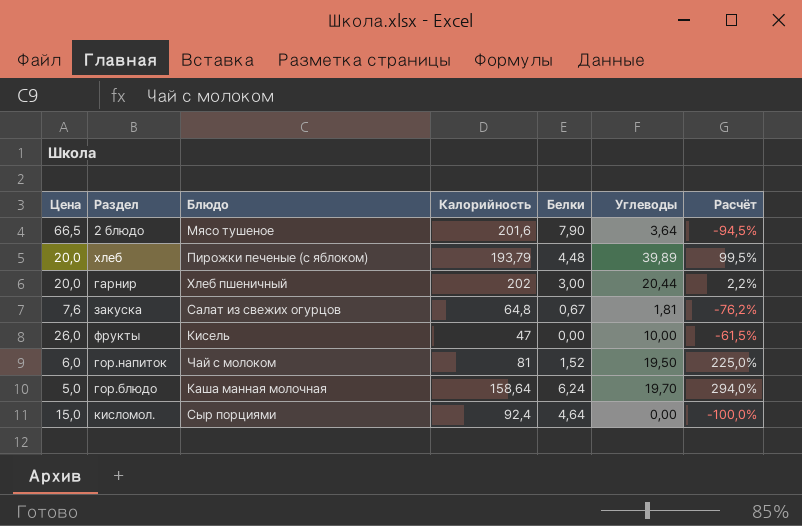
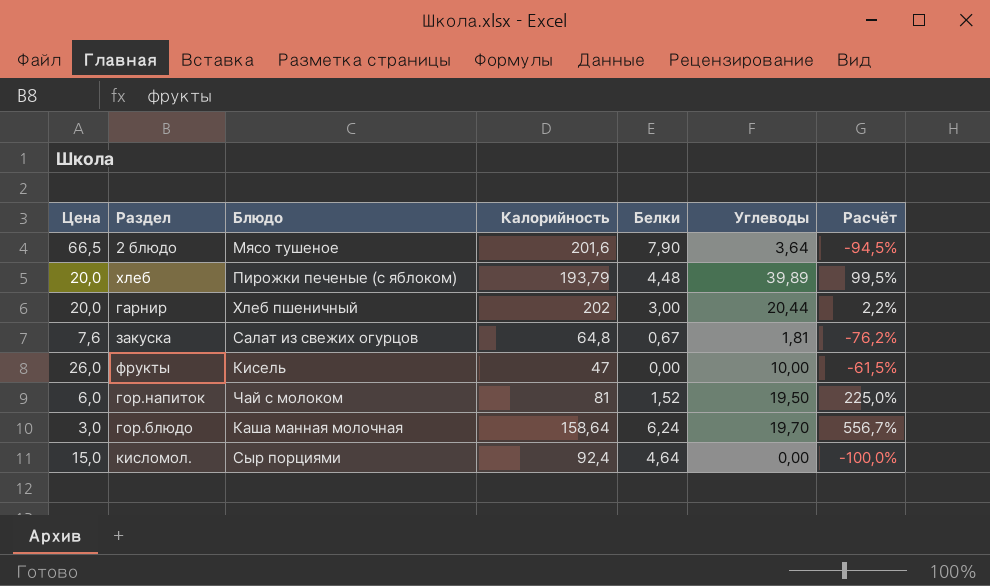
гор.блюдо | Цена: 5,0 -> 3,0
гор.блюдо | Расчёт: 294,0% -> 556,7%

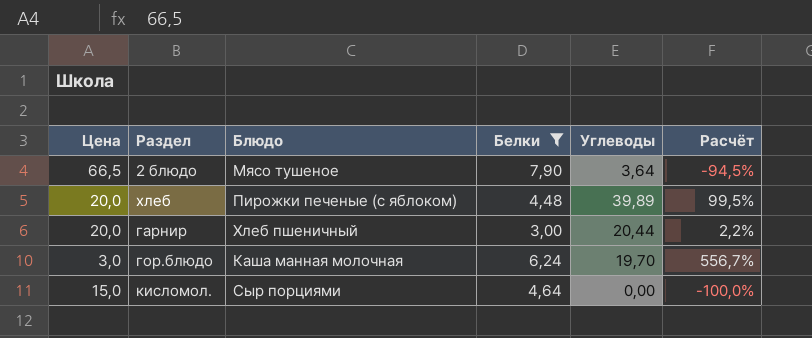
filter: none -> Белки >= 3,00
column Калорийность | position: 4 -> none

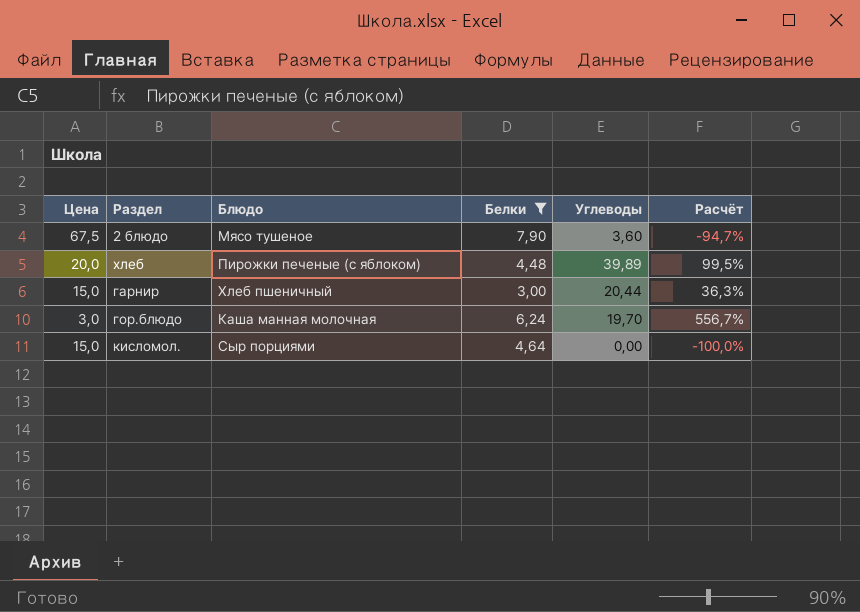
2 блюдо | Цена: 66,5 -> 67,5
2 блюдо | Углеводы: 3,64 -> 3,60
2 блюдо | Расчёт: -94,5% -> -94,7%
гарнир | Цена: 20,0 -> 15,0
гарнир | Расчёт: 2,2% -> 36,3%

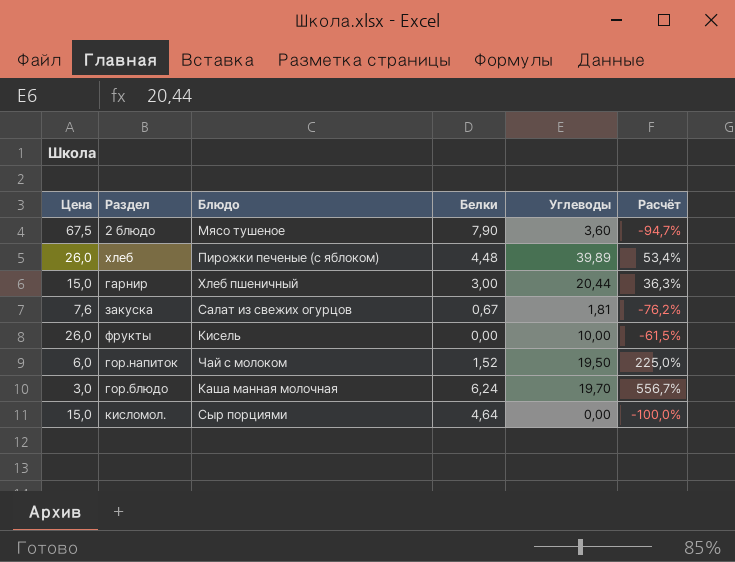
filter: Белки >= 3,00 -> none
хлеб | Цена: 20,0 -> 26,0
хлеб | Расчёт: 99,5% -> 53,4%

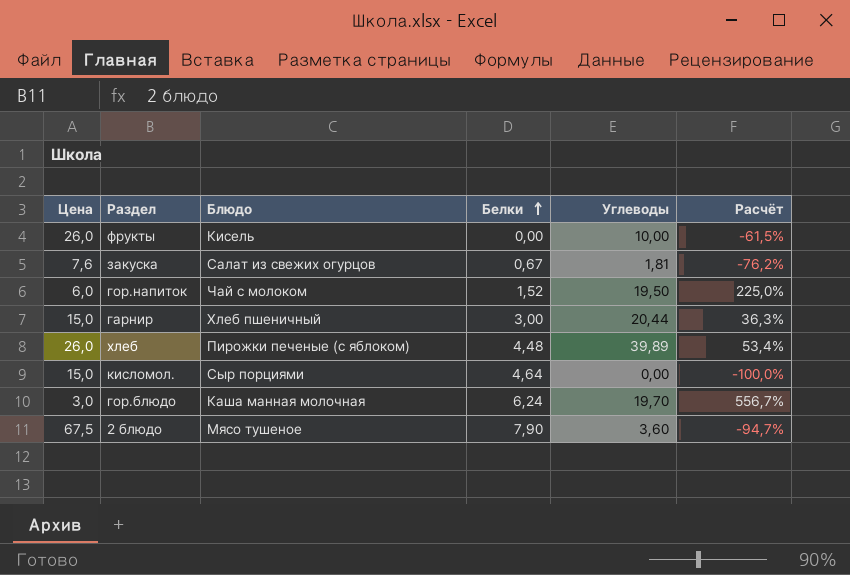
row order: none -> Белки ascending

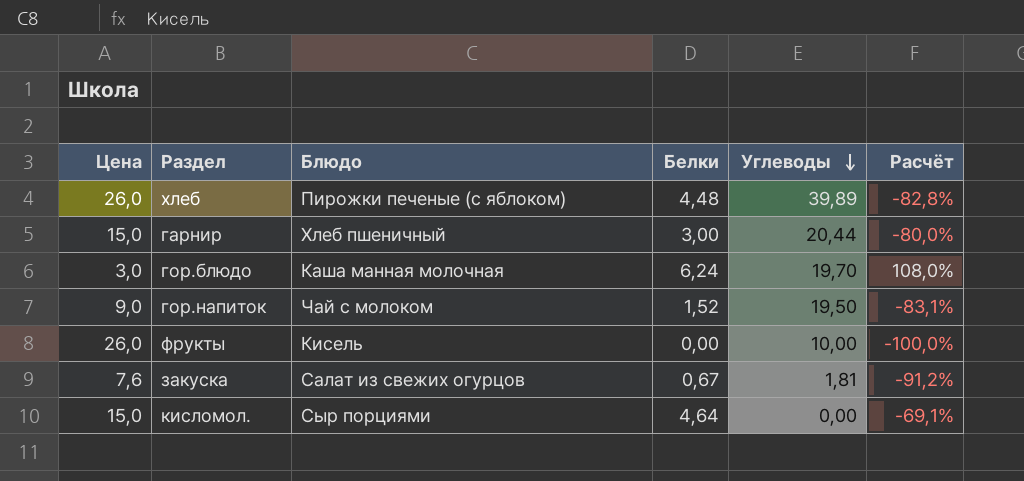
row order: Белки ascending -> Углеводы descending
column Расчёт | formula: ([Углеводы] - [Цена]) / [Цена] -> ([Белки] - [Цена]) / [Цена]
row 2 блюдо: 67,5 | Мясо тушеное | 7,90 | 3,60 | -94,7% -> none
гор.напиток | Цена: 6,0 -> 9,0

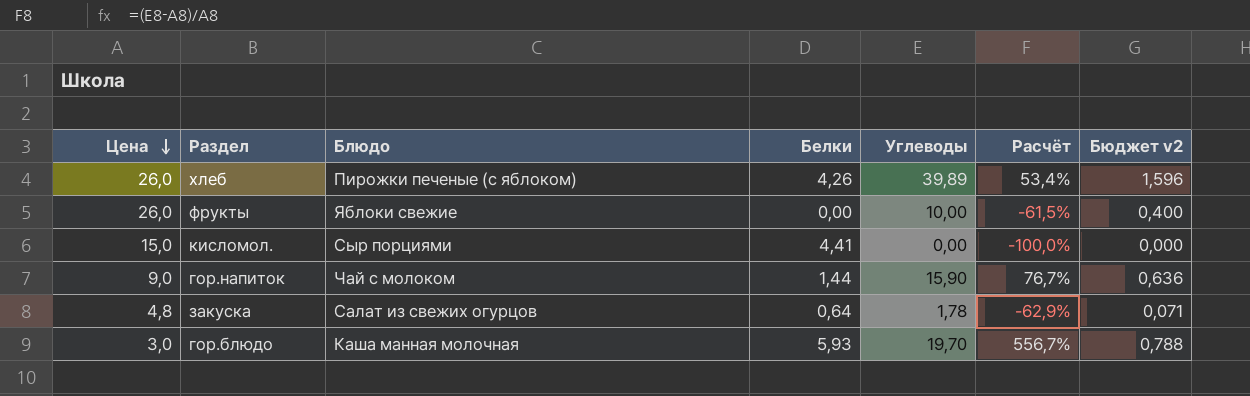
row order: Углеводы descending -> Цена descending
column Расчёт | formula: ([Белки] - [Цена]) / [Цена] -> ([Углеводы] - [Цена]) / [Цена]
column Бюджет v2 | formula: none -> [Углеводы] * 0,04
row гарнир: 15,0 | Хлеб пшеничный | 3,00 | 20,44 | -80,0% -> none
хлеб | Белки: 4,48 -> 4,26
фрукты | Блюдо: Кисель -> Яблоки свежие
кисломол. | Белки: 4,64 -> 4,41
гор.напиток | Белки: 1,52 -> 1,44
гор.напиток | Углеводы: 19,50 -> 15,90
закуска | Цена: 7,6 -> 4,8
закуска | Белки: 0,67 -> 0,64
закуска | Углеводы: 1,81 -> 1,78
гор.блюдо | Белки: 6,24 -> 5,93

